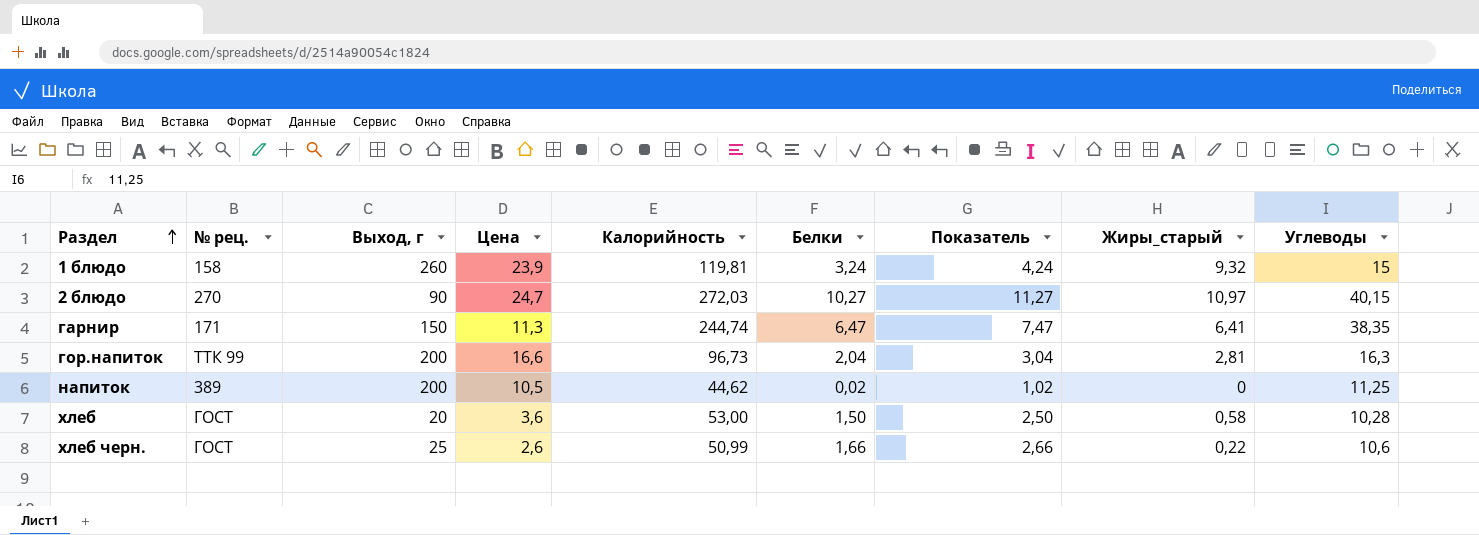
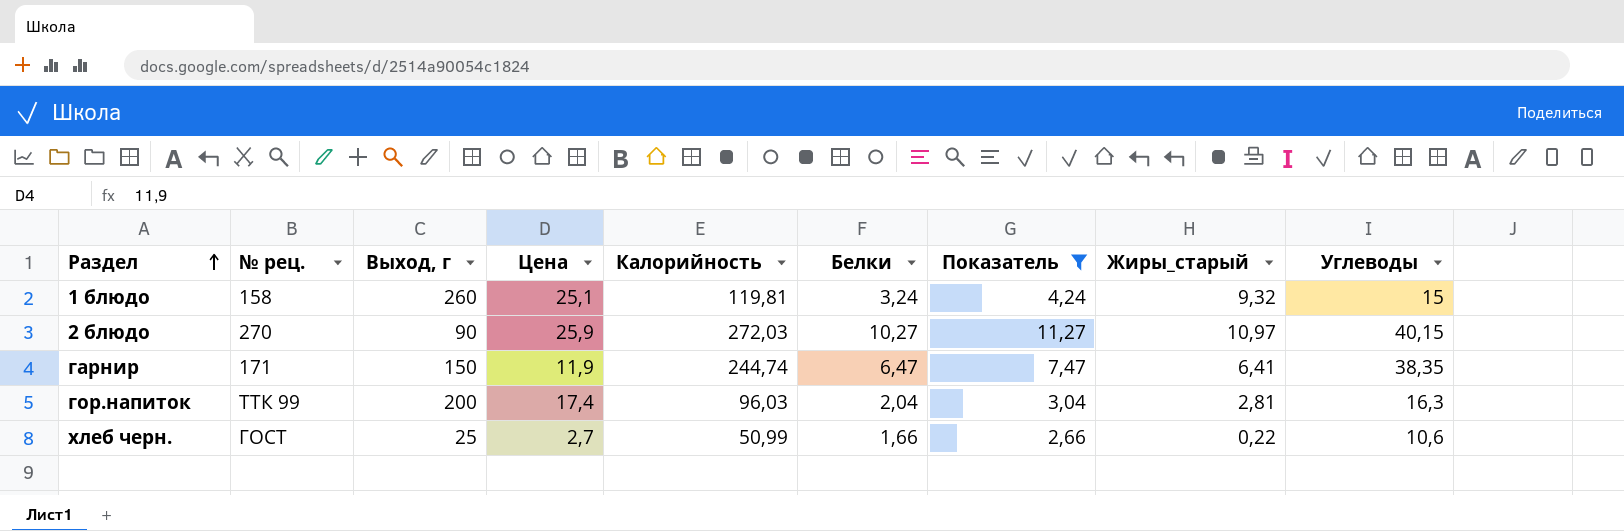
filter: none -> Показатель >= 2,66
1 блюдо | Цена: 23,9 -> 25,1
2 блюдо | Цена: 24,7 -> 25,9
гарнир | Цена: 11,3 -> 11,9
гор.напиток | Цена: 16,6 -> 17,4
гор.напиток | Калорийность: 96,73 -> 96,03
хлеб черн. | Цена: 2,6 -> 2,7

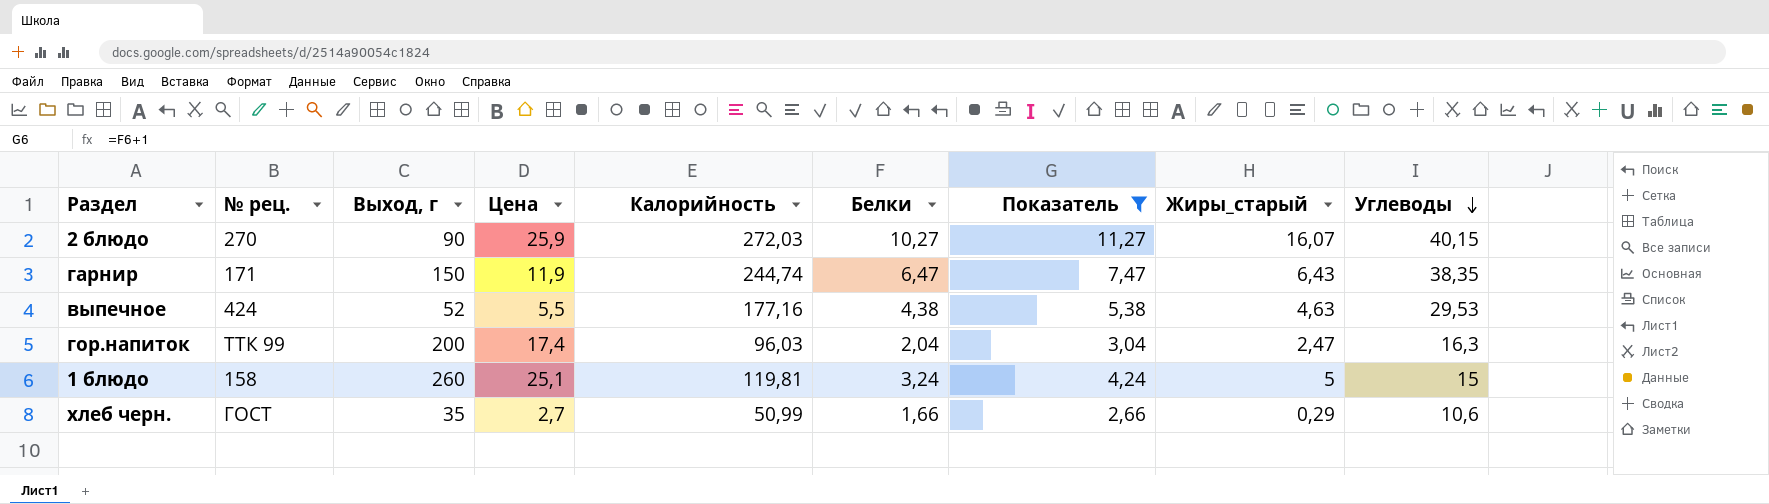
row order: Раздел ascending -> Углеводы descending
2 блюдо | Жиры_старый: 10,97 -> 16,07
гарнир | Жиры_старый: 6,41 -> 6,43
row выпечное: none -> 424 | 52 | 5,5 | 177,16 | 4,38 | 5,38 | 4,63 | 29,53
гор.напиток | Жиры_старый: 2,81 -> 2,47
1 блюдо | Жиры_старый: 9,32 -> 5
хлеб черн. | Выход, г: 25 -> 35
хлеб черн. | Жиры_старый: 0,22 -> 0,29

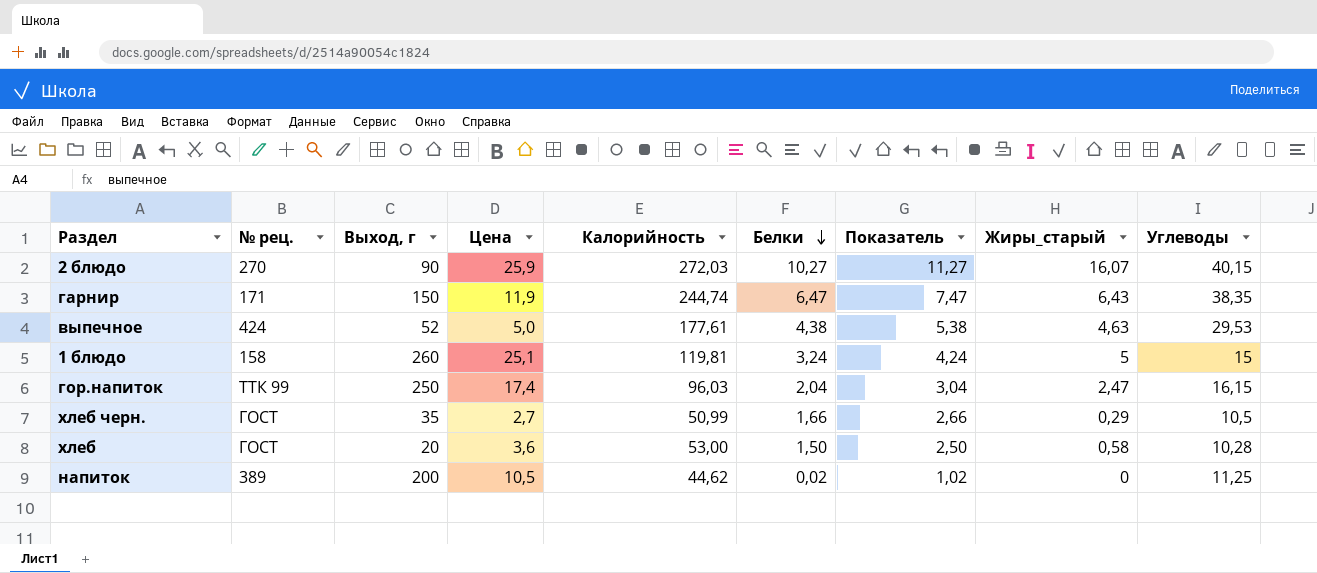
filter: Показатель >= 2,66 -> none
row order: Углеводы descending -> Белки descending
выпечное | Цена: 5,5 -> 5,0
выпечное | Калорийность: 177,16 -> 177,61
гор.напиток | Выход, г: 200 -> 250
гор.напиток | Углеводы: 16,3 -> 16,15
хлеб черн. | Углеводы: 10,6 -> 10,5

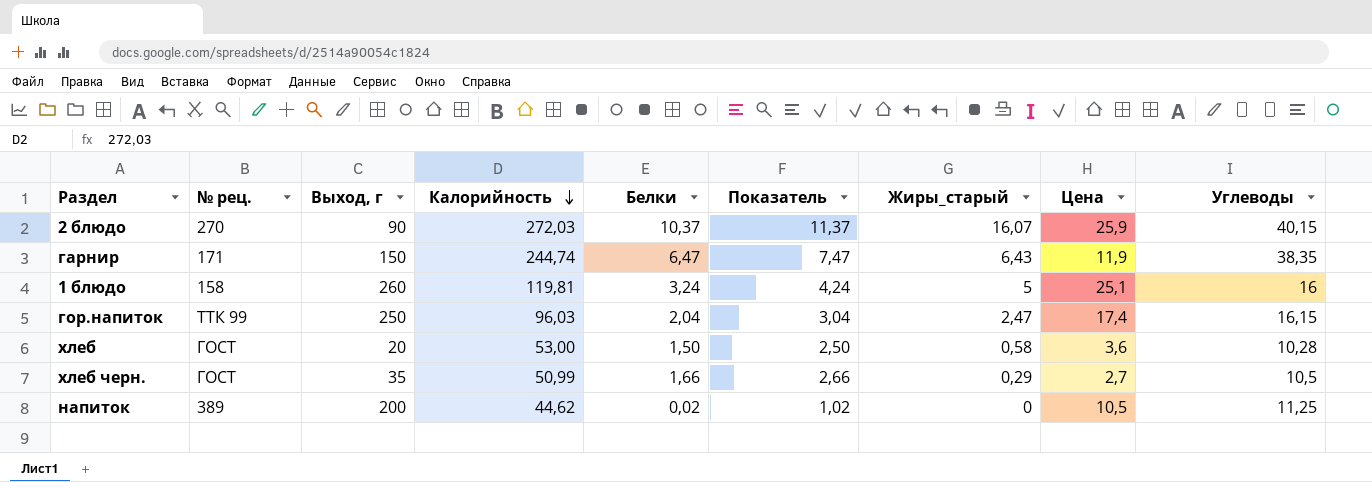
row order: Белки descending -> Калорийность descending
column Цена | position: 4 -> 8
row выпечное: 424 | 52 | 5,0 | 177,61 | 4,38 | 5,38 | 4,63 | 29,53 -> none
2 блюдо | Белки: 10,27 -> 10,37
2 блюдо | Показатель: 11,27 -> 11,37
1 блюдо | Углеводы: 15 -> 16

